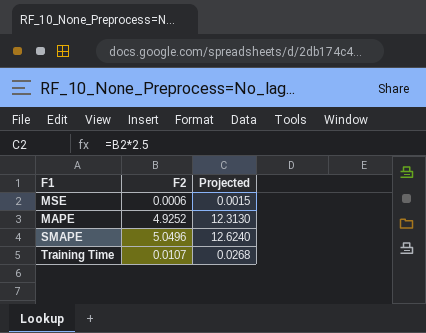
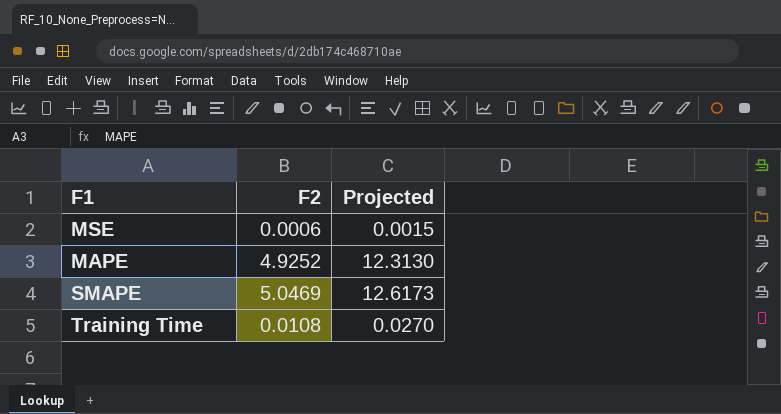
SMAPE | F2: 5.0496 -> 5.0469
SMAPE | Projected: 12.6240 -> 12.6173
Training Time | F2: 0.0107 -> 0.0108
Training Time | Projected: 0.0268 -> 0.0270

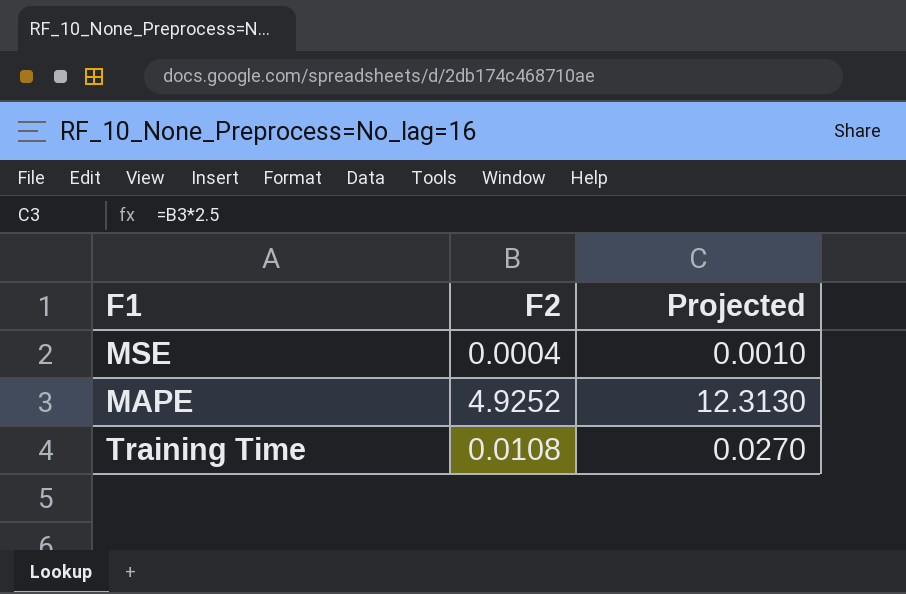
row SMAPE: 5.0469 | 12.6173 -> none
MSE | F2: 0.0006 -> 0.0004
MSE | Projected: 0.0015 -> 0.0010

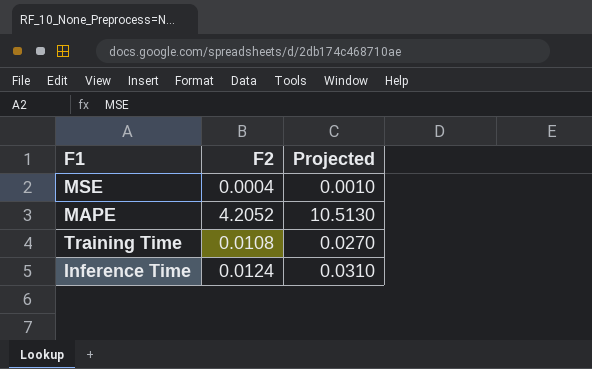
MAPE | F2: 4.9252 -> 4.2052
MAPE | Projected: 12.3130 -> 10.5130
row Inference Time: none -> 0.0124 | 0.0310

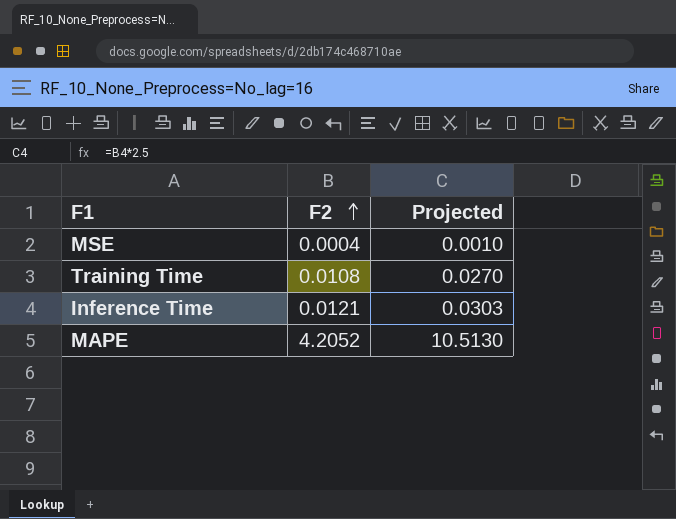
row order: none -> F2 ascending
Inference Time | F2: 0.0124 -> 0.0121
Inference Time | Projected: 0.0310 -> 0.0303

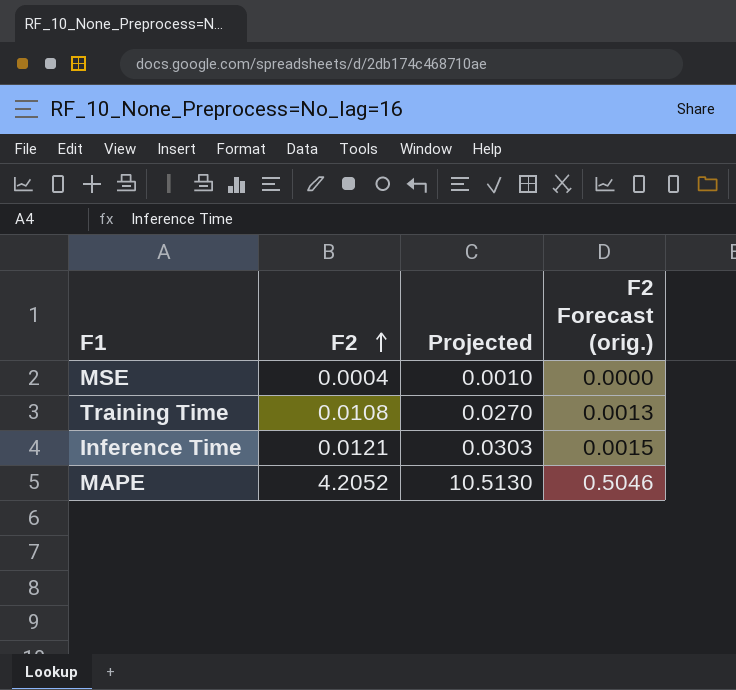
column F2 Forecast (orig.) | formula: none -> [F2] * 0.12

